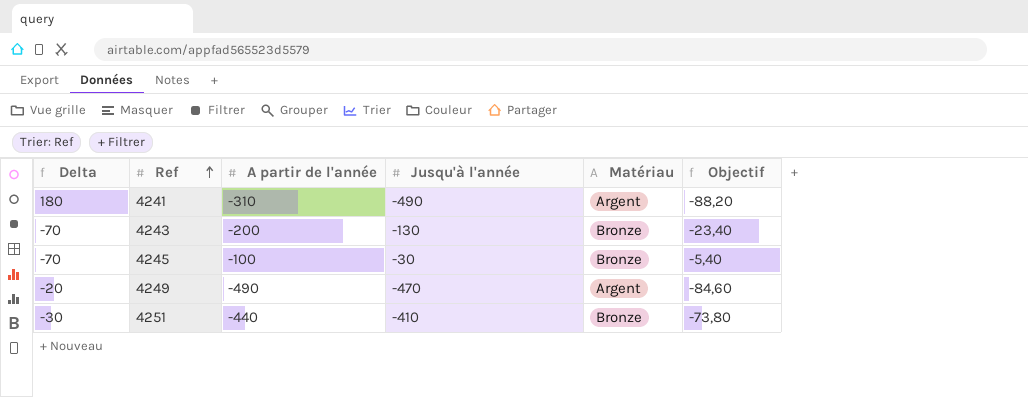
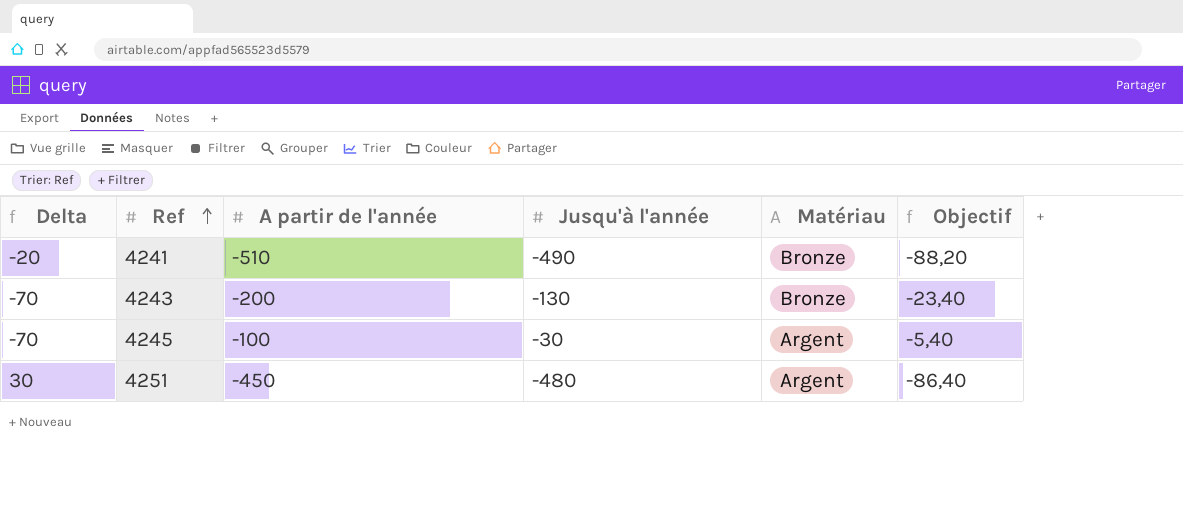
row 4249: -20 | -490 | -470 | Argent | -84,60 -> none
4241 | Delta: 180 -> -20
4241 | A partir de l'année: -310 -> -510
4241 | Matériau: Argent -> Bronze
4245 | Matériau: Bronze -> Argent
4251 | Delta: -30 -> 30
4251 | A partir de l'année: -440 -> -450
4251 | Jusqu'à l'année: -410 -> -480
4251 | Matériau: Bronze -> Argent
4251 | Objectif: -73,80 -> -86,40

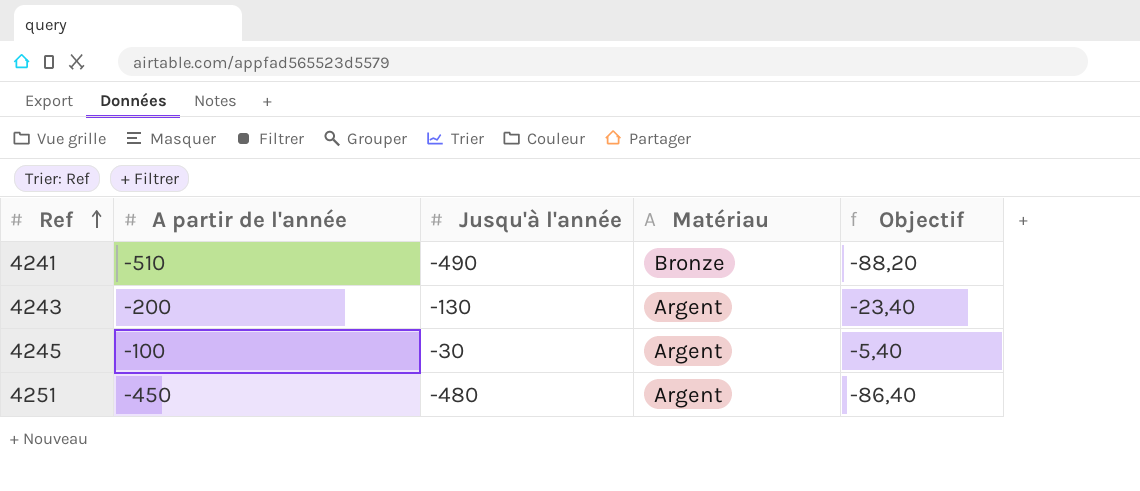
column Delta | formula: [A partir de l'année] - [Jusqu'à l'année] -> none
4243 | Matériau: Bronze -> Argent

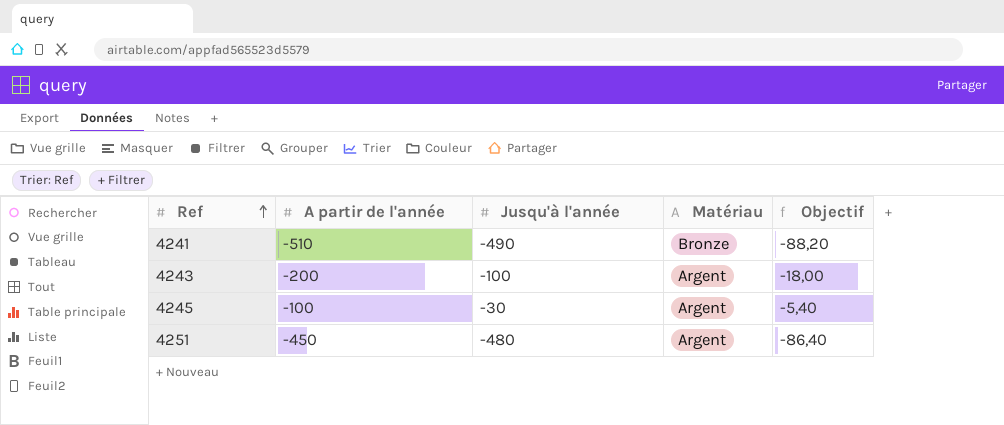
4243 | Jusqu'à l'année: -130 -> -100
4243 | Objectif: -23,40 -> -18,00

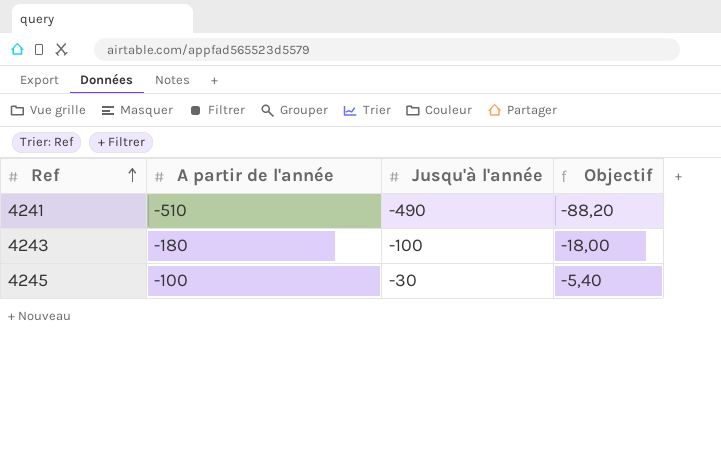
column Matériau | position: 4 -> none
row 4251: -450 | -480 | Argent | -86,40 -> none
4243 | A partir de l'année: -200 -> -180

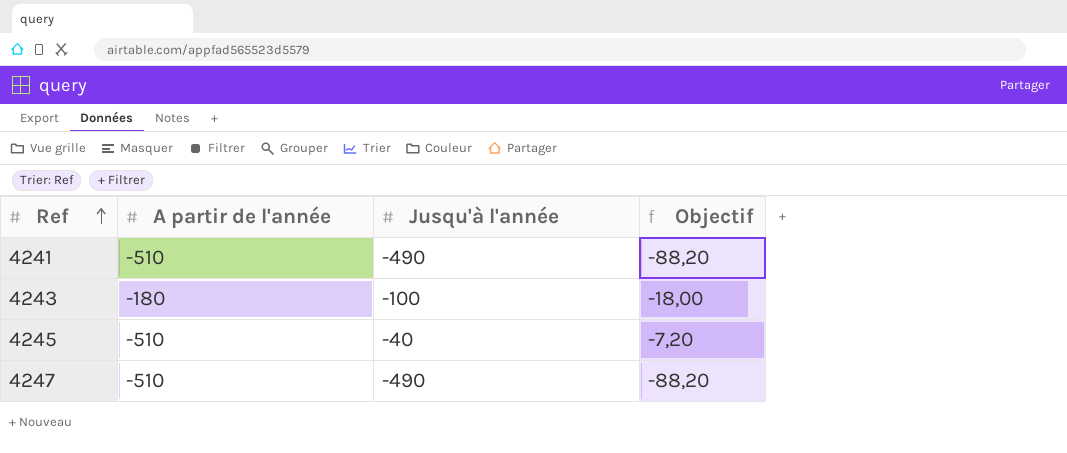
4245 | A partir de l'année: -100 -> -510
4245 | Jusqu'à l'année: -30 -> -40
4245 | Objectif: -5,40 -> -7,20
row 4247: none -> -510 | -490 | -88,20

